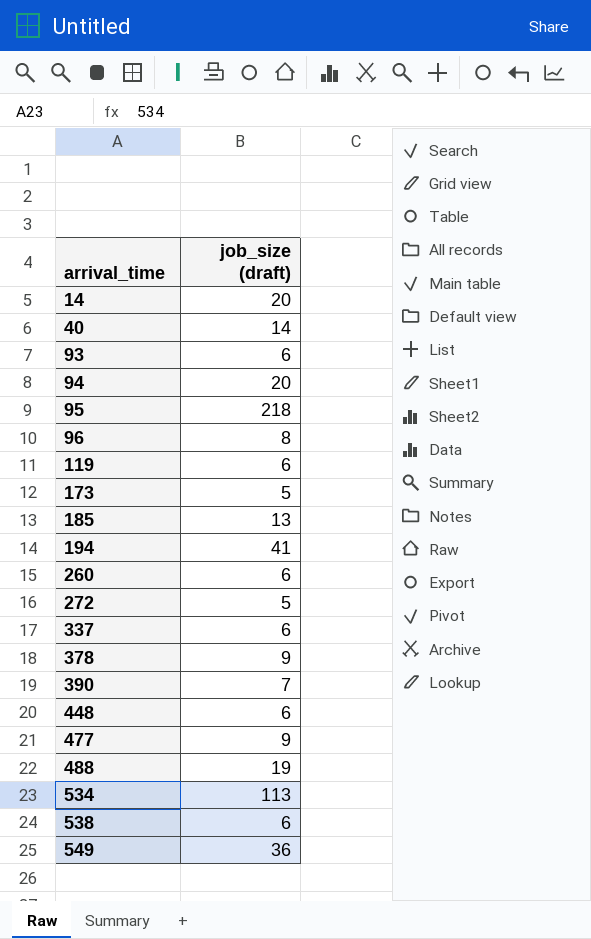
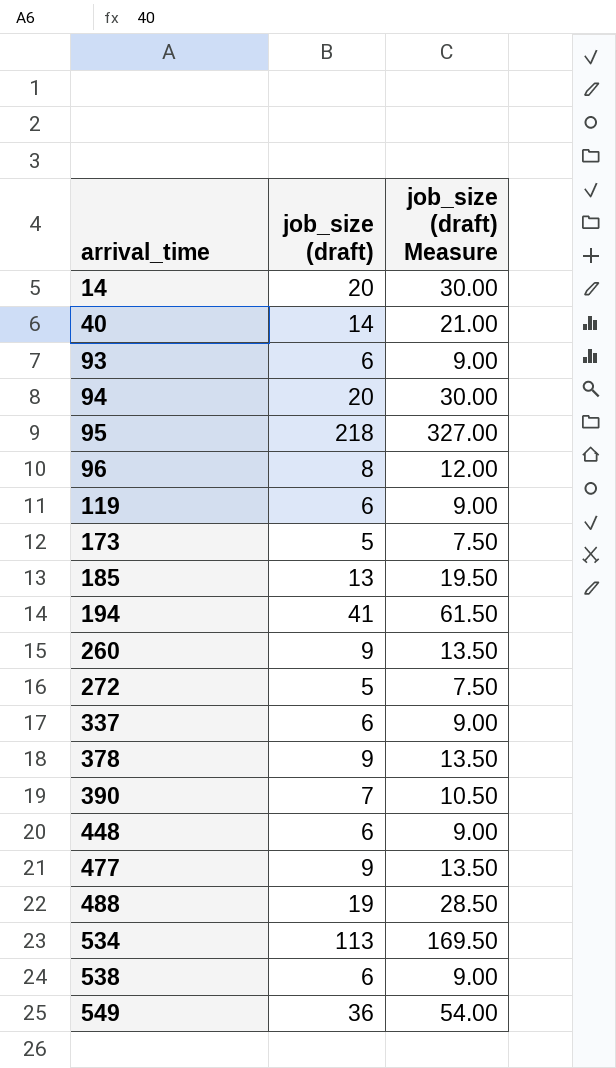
column job_size (draft) Measure | formula: none -> [job_size (draft)] * 1.5
260 | job_size (draft): 6 -> 9

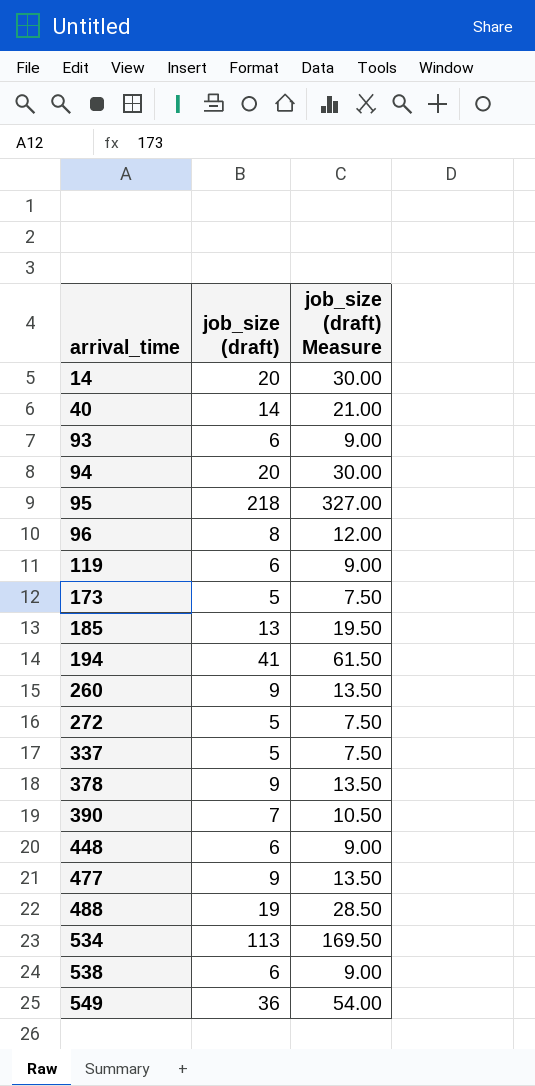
337 | job_size (draft): 6 -> 5
337 | job_size (draft) Measure: 9.00 -> 7.50

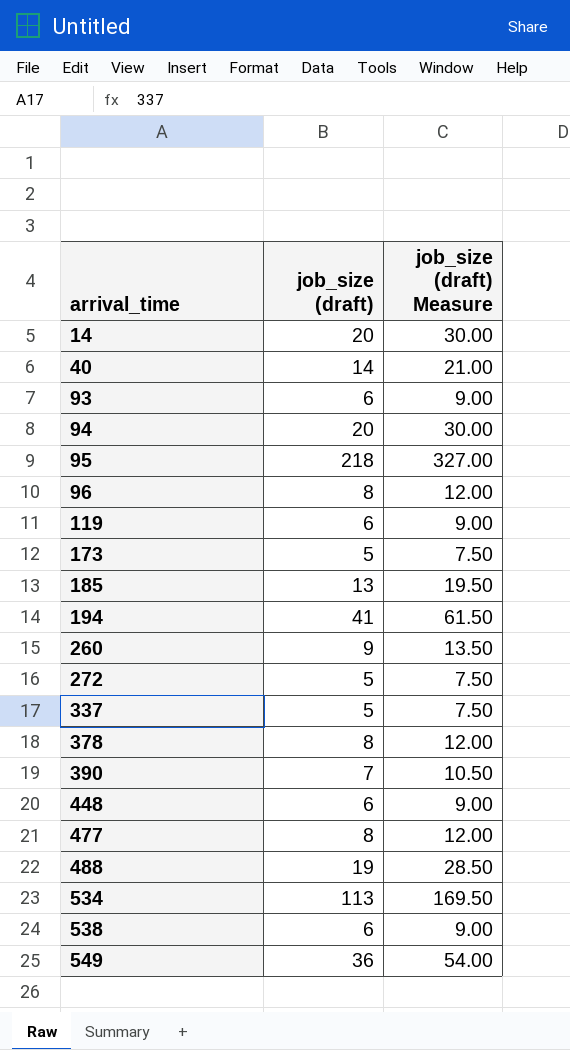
378 | job_size (draft): 9 -> 8
378 | job_size (draft) Measure: 13.50 -> 12.00
477 | job_size (draft): 9 -> 8
477 | job_size (draft) Measure: 13.50 -> 12.00

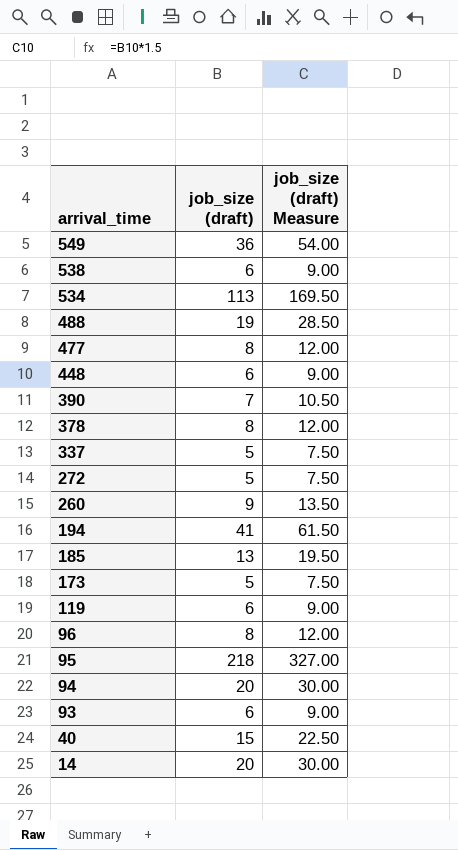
row order: arrival_time ascending -> arrival_time descending
40 | job_size (draft): 14 -> 15
40 | job_size (draft) Measure: 21.00 -> 22.50

